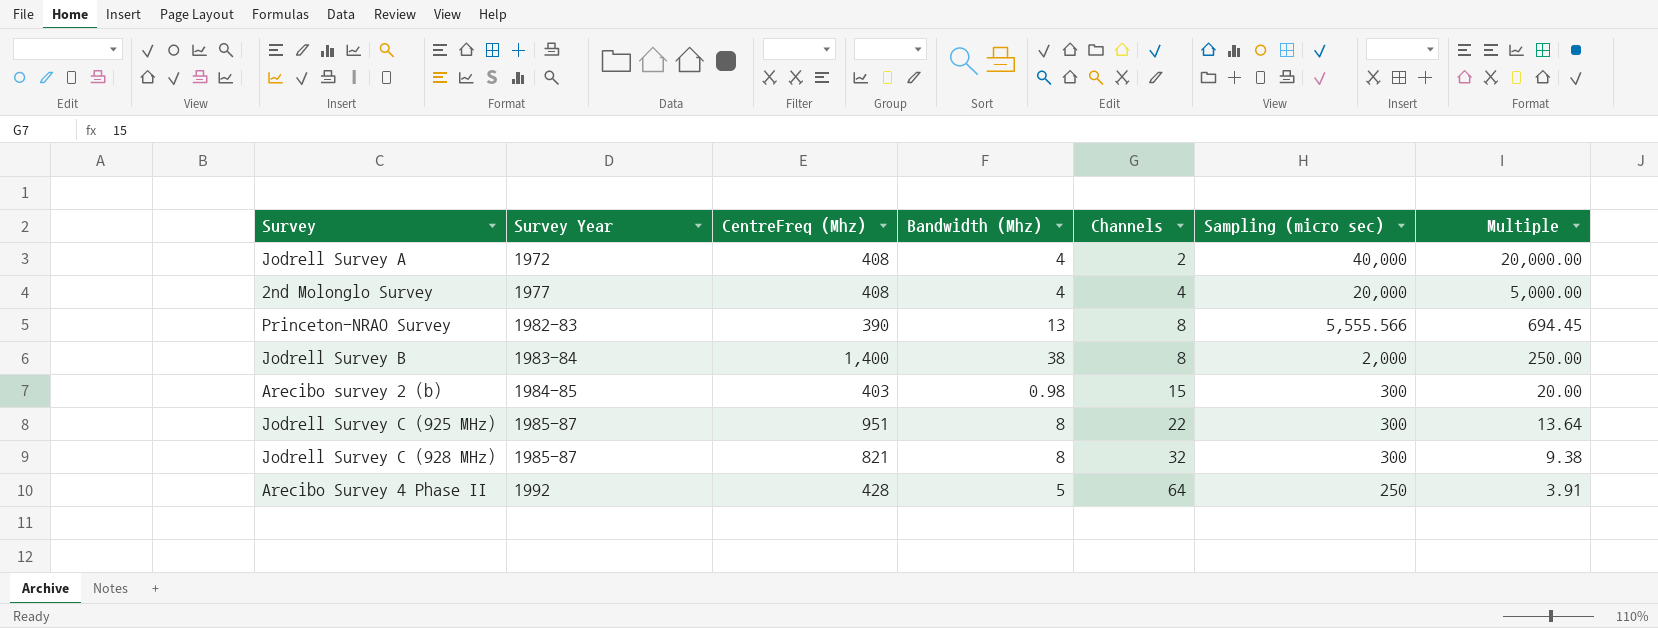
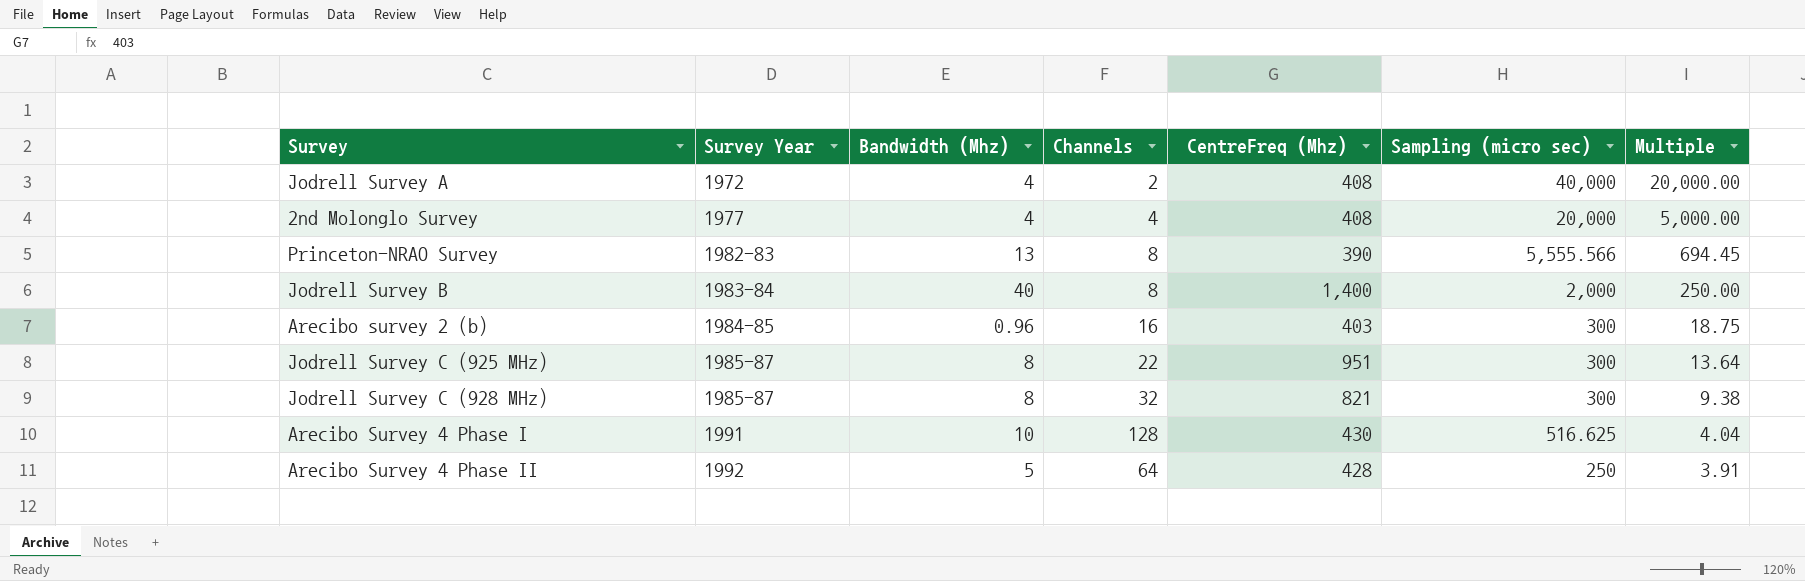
column CentreFreq (Mhz) | position: 3 -> 5
Jodrell Survey B | Bandwidth (Mhz): 38 -> 40
Arecibo survey 2 (b) | Bandwidth (Mhz): 0.98 -> 0.96
Arecibo survey 2 (b) | Channels: 15 -> 16
Arecibo survey 2 (b) | Multiple: 20.00 -> 18.75
row Arecibo Survey 4 Phase I: none -> 1991 | 10 | 128 | 430 | 516.625 | 4.04

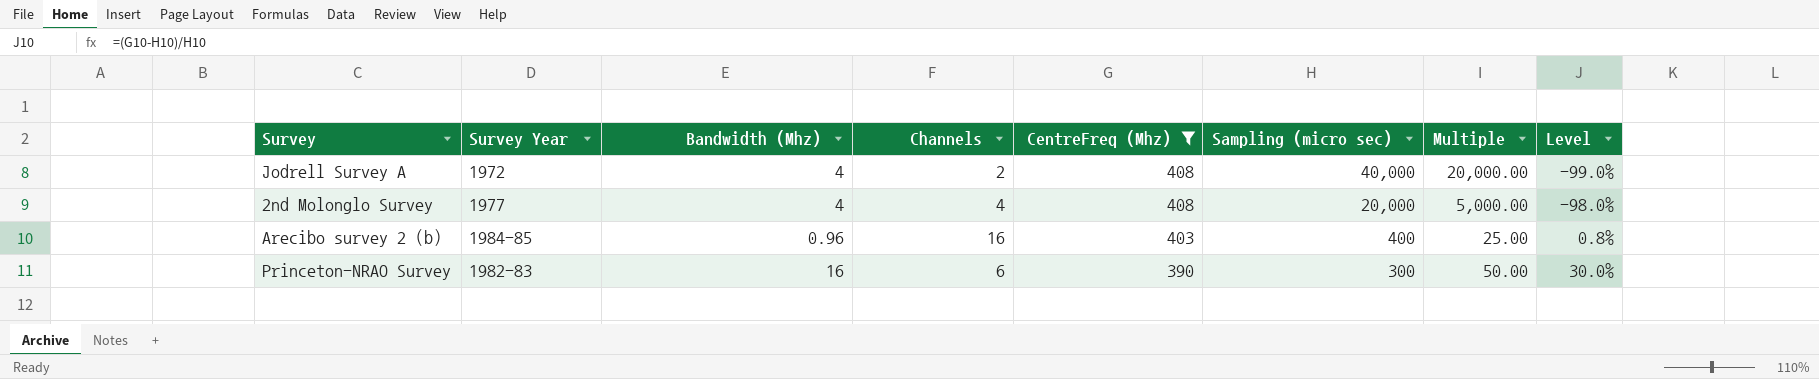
filter: none -> CentreFreq (Mhz) <= 408
row order: Survey Year ascending -> CentreFreq (Mhz) descending
column Level | formula: none -> ([CentreFreq (Mhz)] - [Sampling (micro sec)]) / [Sampling (micro sec)]
Arecibo survey 2 (b) | Sampling (micro sec): 300 -> 400
Arecibo survey 2 (b) | Multiple: 18.75 -> 25.00
Princeton-NRAO Survey | Bandwidth (Mhz): 13 -> 16
Princeton-NRAO Survey | Channels: 8 -> 6
Princeton-NRAO Survey | Sampling (micro sec): 5,555.566 -> 300
Princeton-NRAO Survey | Multiple: 694.45 -> 50.00

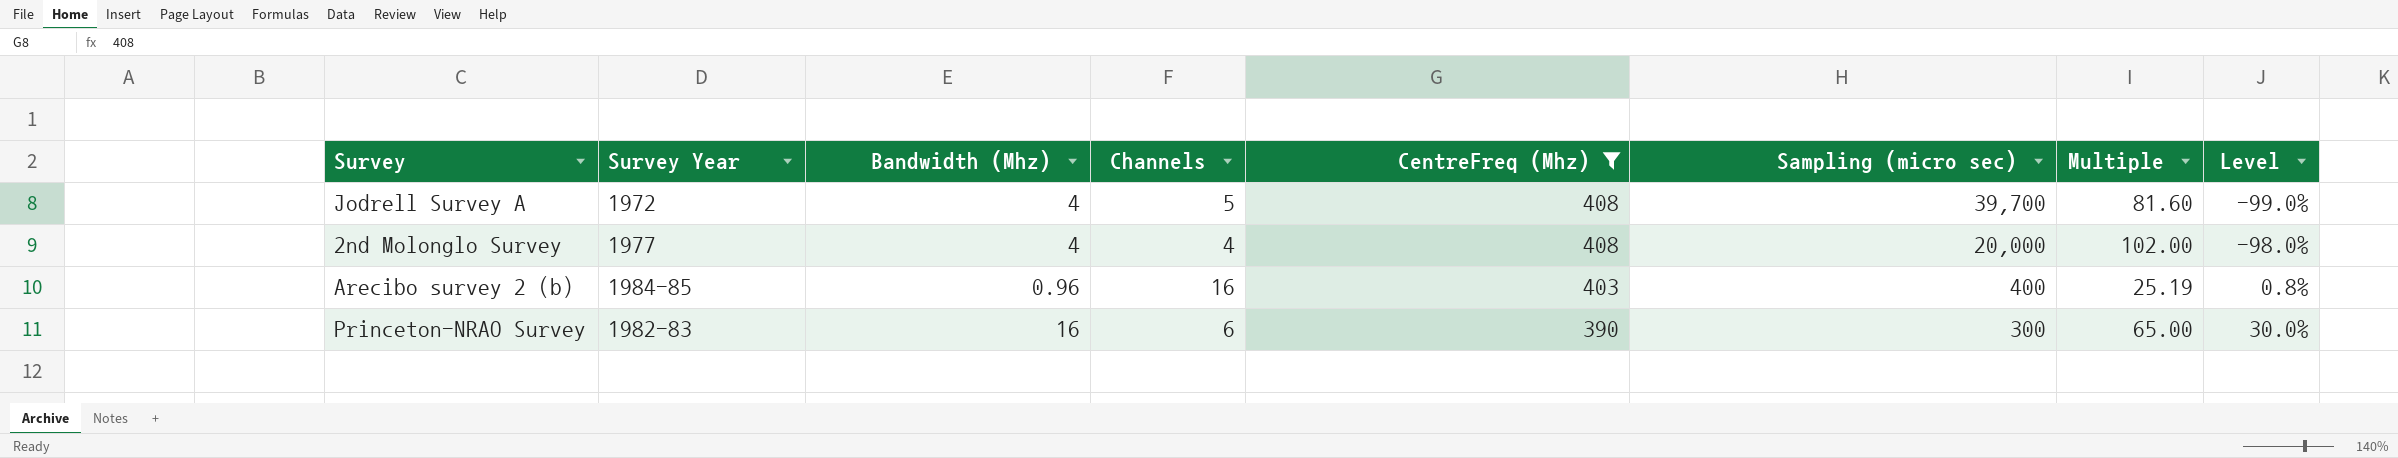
column Multiple | formula: [Sampling (micro sec)] / [Channels] -> [CentreFreq (Mhz)] / [Channels]
Jodrell Survey A | Channels: 2 -> 5
Jodrell Survey A | Sampling (micro sec): 40,000 -> 39,700

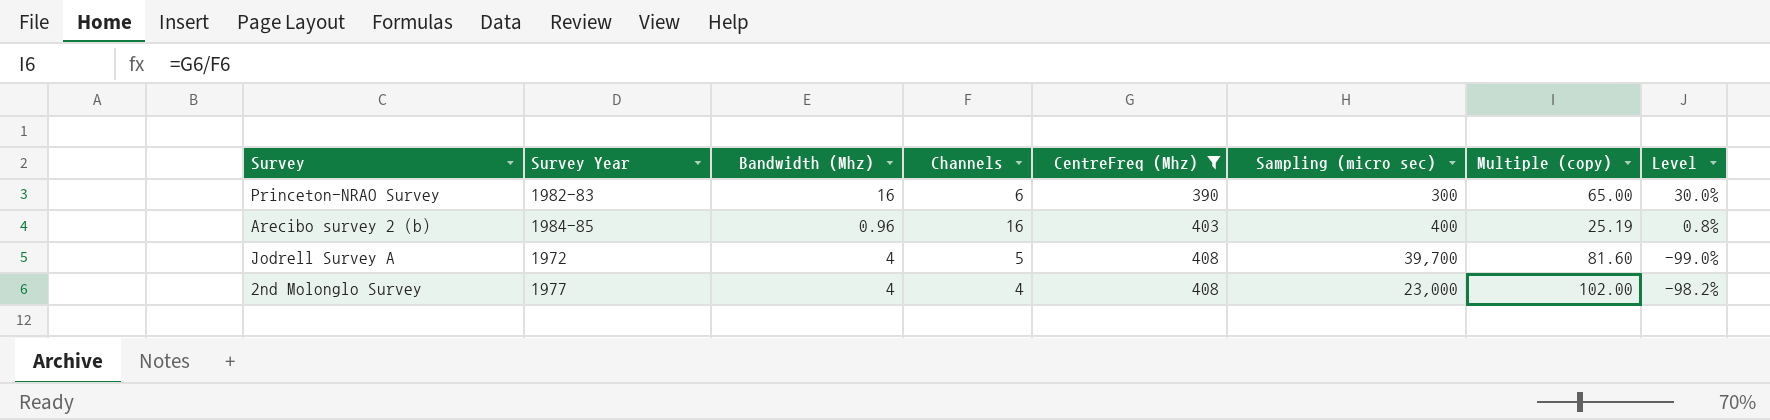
row order: CentreFreq (Mhz) descending -> CentreFreq (Mhz) ascending
column name: Multiple -> Multiple (copy)
2nd Molonglo Survey | Sampling (micro sec): 20,000 -> 23,000
2nd Molonglo Survey | Level: -98.0% -> -98.2%

